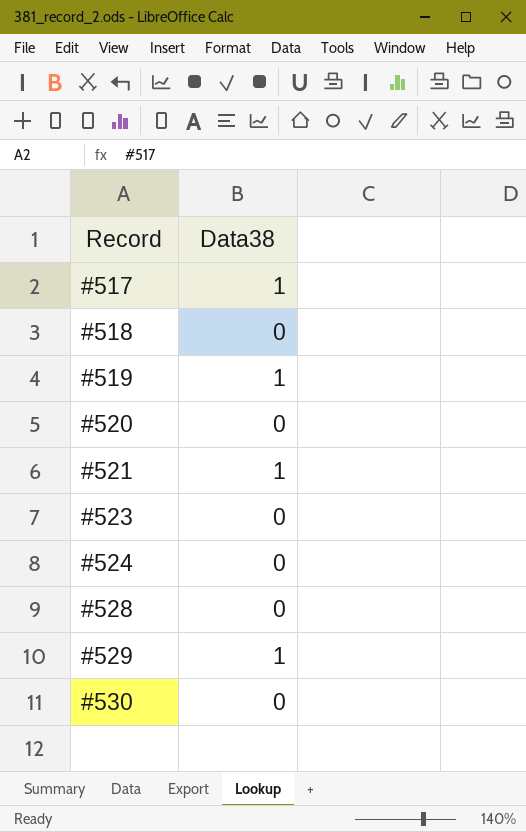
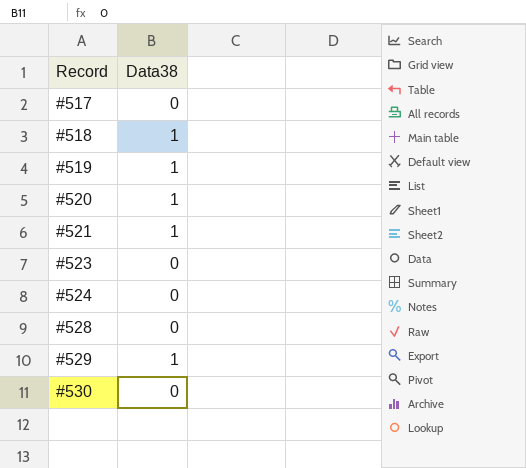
#517 | Data38: 1 -> 0
#518 | Data38: 0 -> 1
#520 | Data38: 0 -> 1

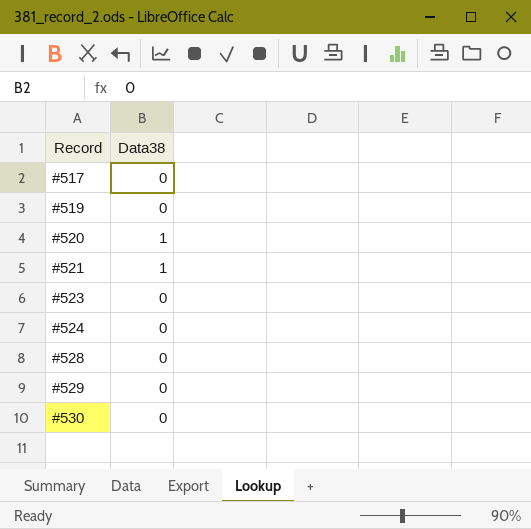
row #518: 1 -> none
#519 | Data38: 1 -> 0
#529 | Data38: 1 -> 0

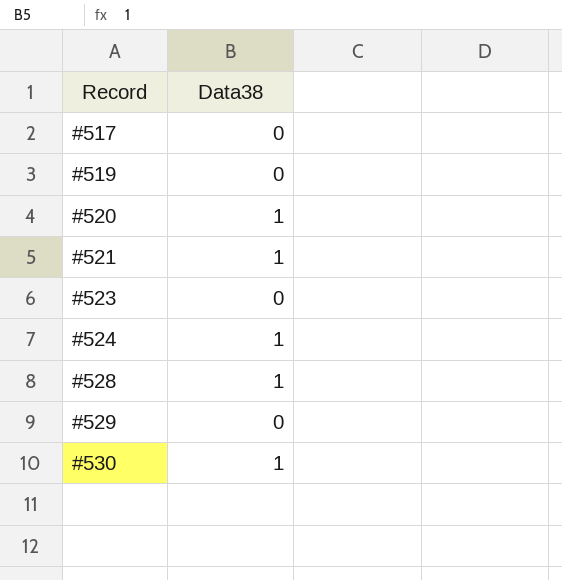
#524 | Data38: 0 -> 1
#528 | Data38: 0 -> 1
#530 | Data38: 0 -> 1

